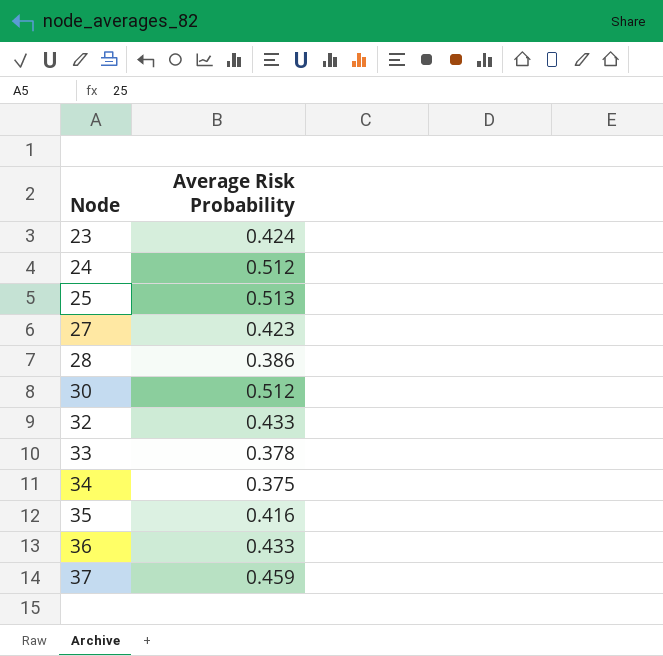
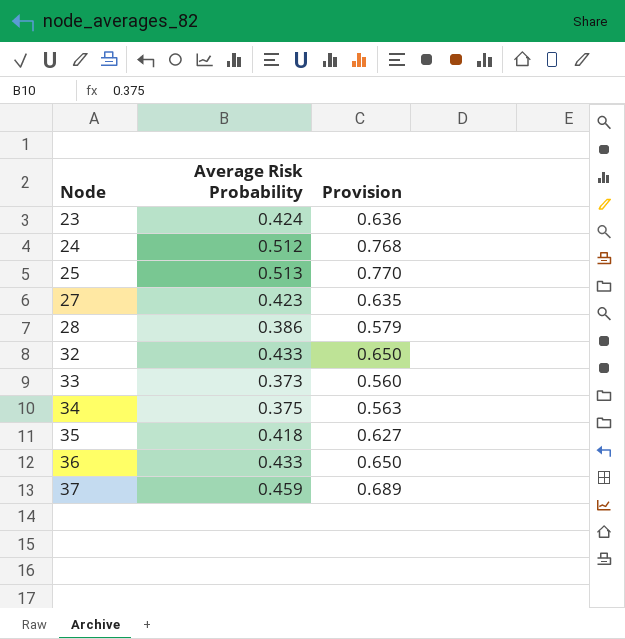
column Provision | formula: none -> [Average Risk Probability] * 1.5
row 30: 0.512 -> none
33 | Average Risk Probability: 0.378 -> 0.373
35 | Average Risk Probability: 0.416 -> 0.418

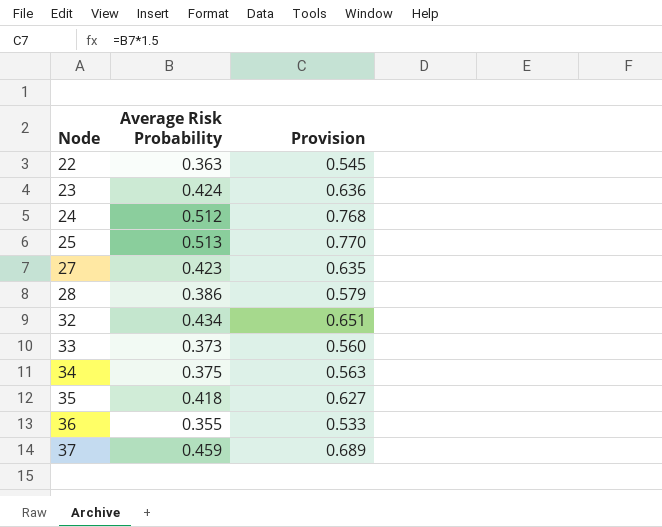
row 22: none -> 0.363 | 0.545
32 | Average Risk Probability: 0.433 -> 0.434
32 | Provision: 0.650 -> 0.651
36 | Average Risk Probability: 0.433 -> 0.355
36 | Provision: 0.650 -> 0.533

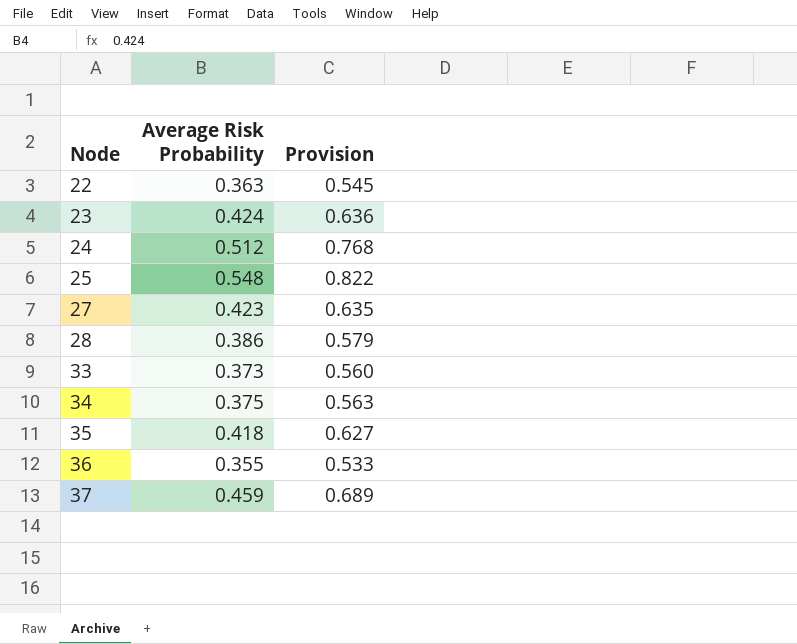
row 32: 0.434 | 0.651 -> none
25 | Average Risk Probability: 0.513 -> 0.548
25 | Provision: 0.770 -> 0.822

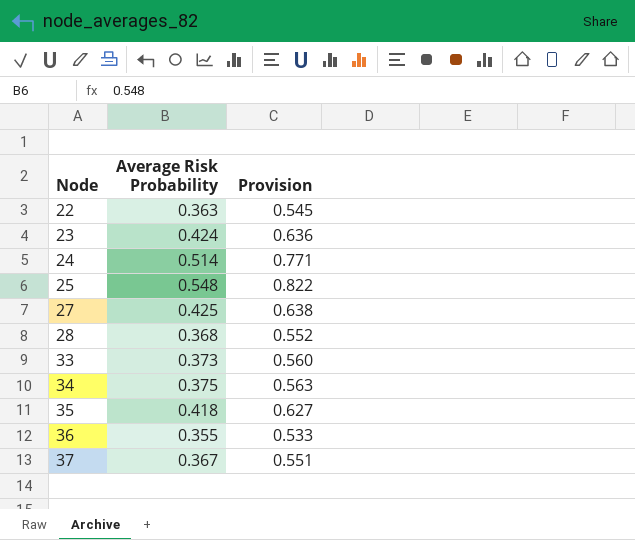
24 | Average Risk Probability: 0.512 -> 0.514
24 | Provision: 0.768 -> 0.771
27 | Average Risk Probability: 0.423 -> 0.425
27 | Provision: 0.635 -> 0.638
28 | Average Risk Probability: 0.386 -> 0.368
28 | Provision: 0.579 -> 0.552
37 | Average Risk Probability: 0.459 -> 0.367
37 | Provision: 0.689 -> 0.551

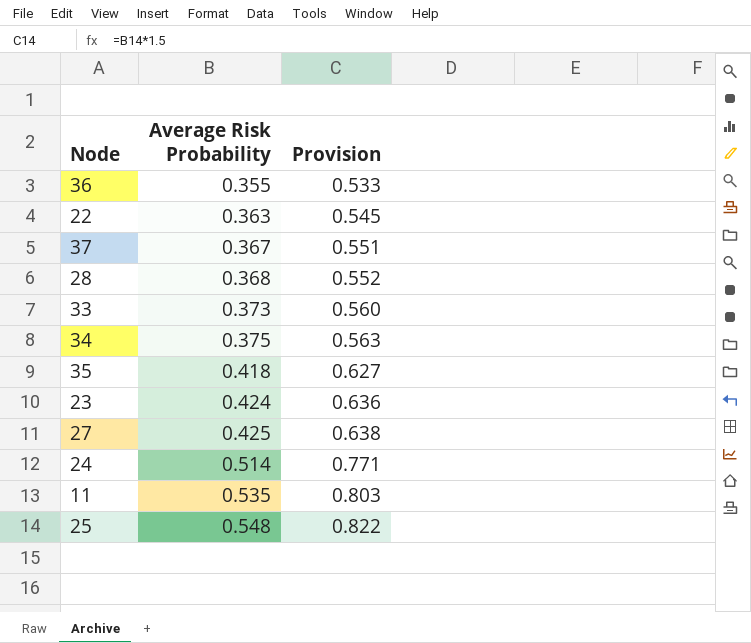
row order: Node ascending -> Average Risk Probability ascending
row 11: none -> 0.535 | 0.803

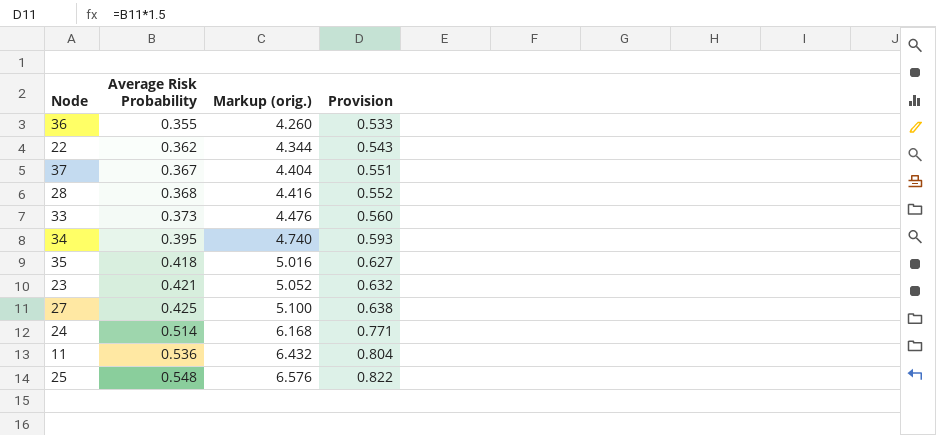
column Markup (orig.) | formula: none -> [Average Risk Probability] * 12
22 | Average Risk Probability: 0.363 -> 0.362
22 | Provision: 0.545 -> 0.543
34 | Average Risk Probability: 0.375 -> 0.395
34 | Provision: 0.563 -> 0.593
23 | Average Risk Probability: 0.424 -> 0.421
23 | Provision: 0.636 -> 0.632
11 | Average Risk Probability: 0.535 -> 0.536
11 | Provision: 0.803 -> 0.804

